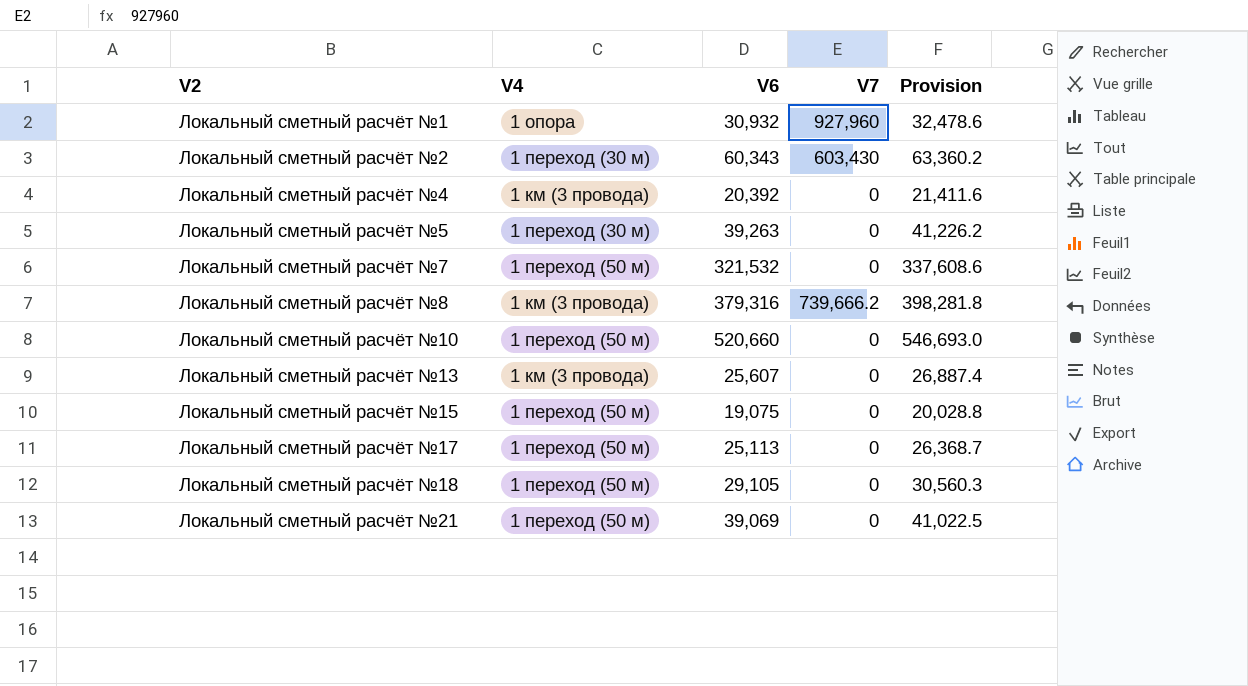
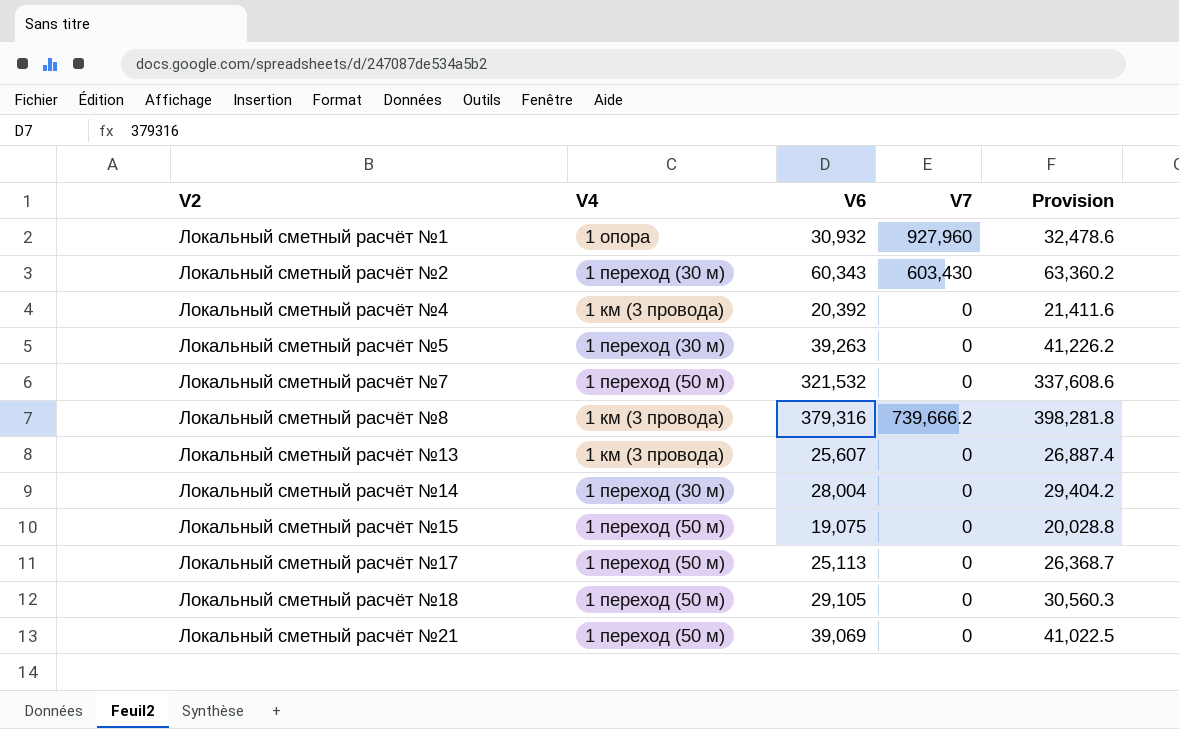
row Локальный сметный расчёт №10: 1 переход (50 м) | 520,660 | 0 | 546,693.0 -> none
row Локальный сметный расчёт №14: none -> 1 переход (30 м) | 28,004 | 0 | 29,404.2

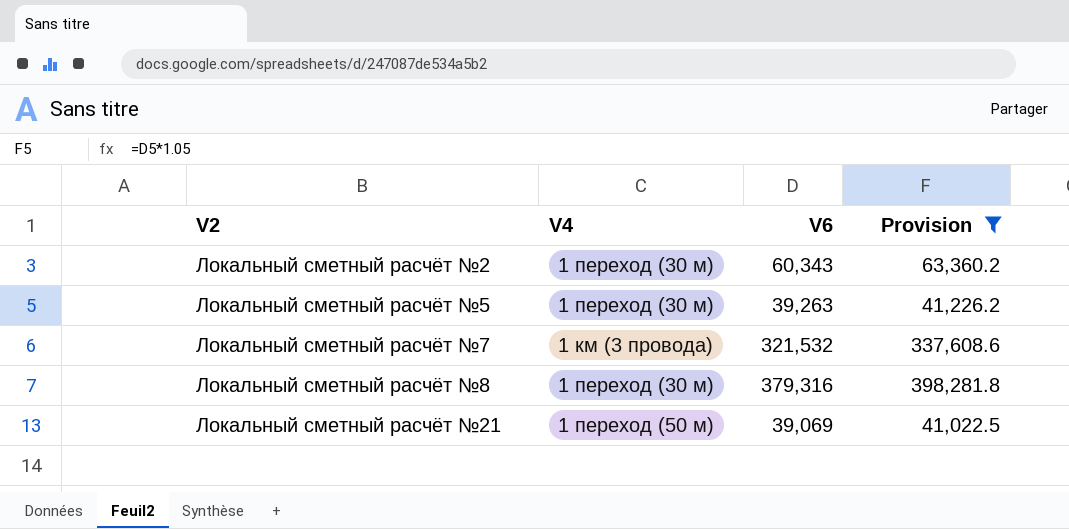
filter: none -> Provision >= 41,022.5
column V7 | position: 4 -> none
Локальный сметный расчёт №7 | V4: 1 переход (50 м) -> 1 км (3 провода)
Локальный сметный расчёт №8 | V4: 1 км (3 провода) -> 1 переход (30 м)

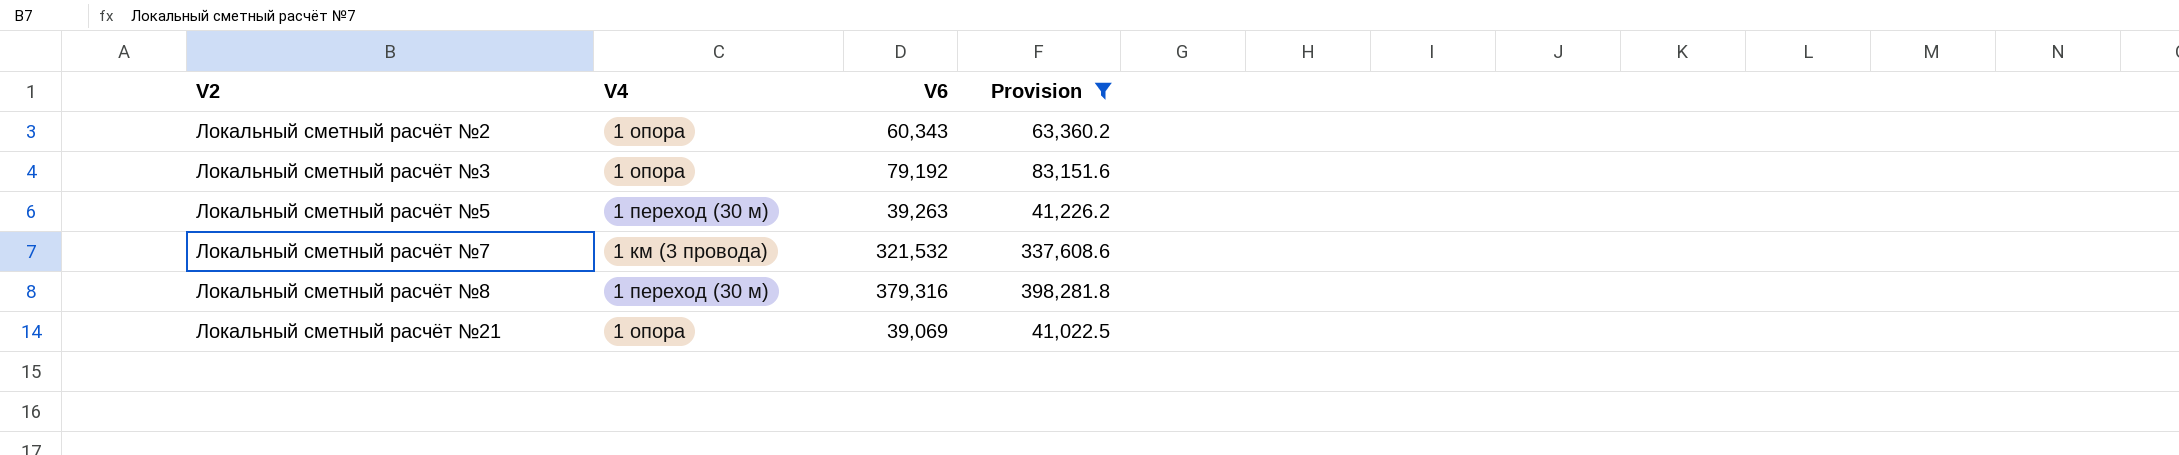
Локальный сметный расчёт №2 | V4: 1 переход (30 м) -> 1 опора
row Локальный сметный расчёт №3: none -> 1 опора | 79,192 | 83,151.6
Локальный сметный расчёт №21 | V4: 1 переход (50 м) -> 1 опора

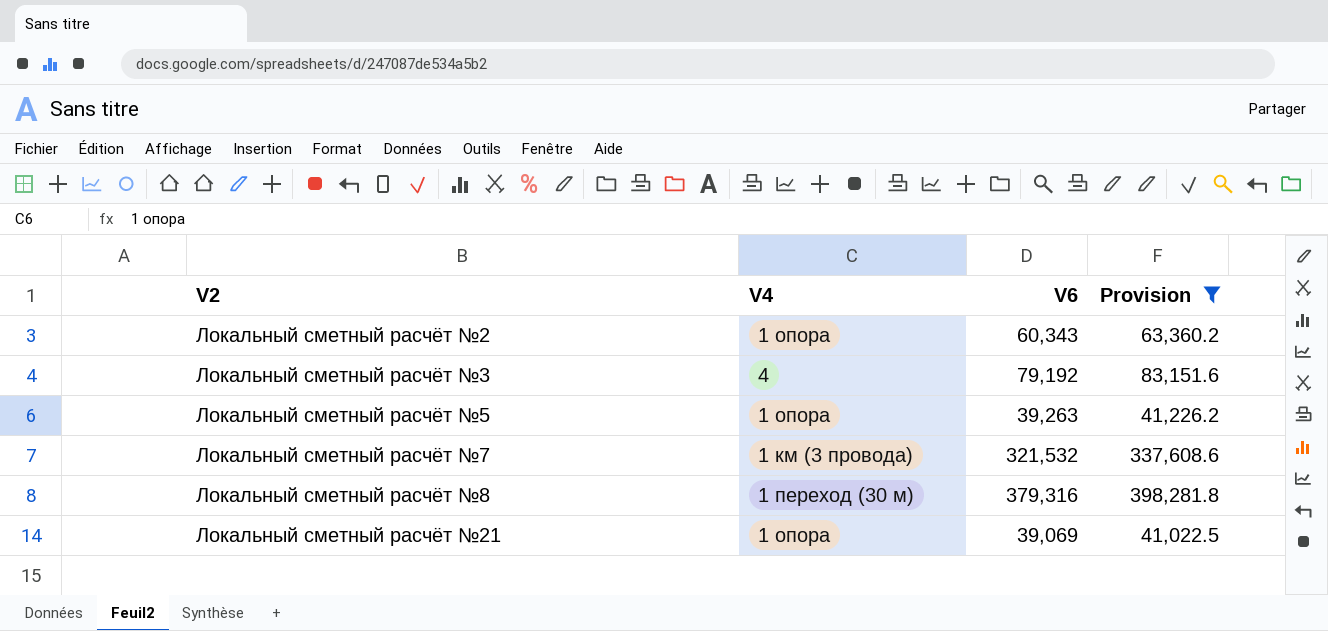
Локальный сметный расчёт №3 | V4: 1 опора -> 4
Локальный сметный расчёт №5 | V4: 1 переход (30 м) -> 1 опора

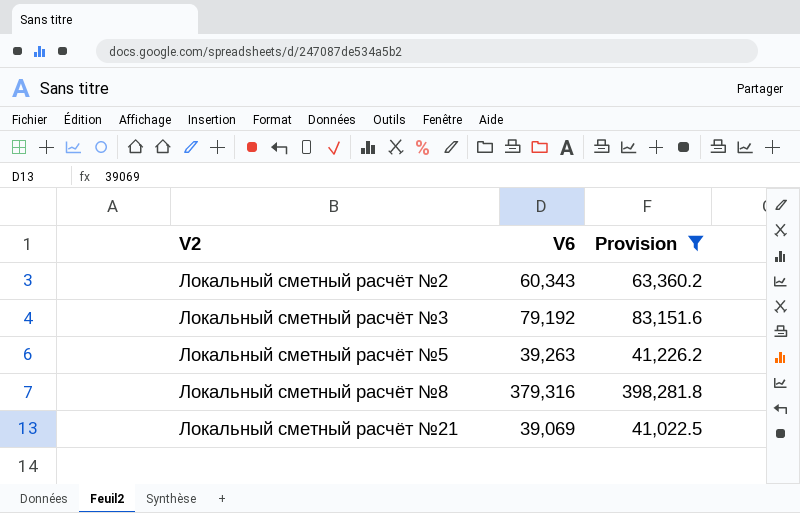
column V4 | position: 2 -> none
row Локальный сметный расчёт №7: 1 км (3 провода) | 321,532 | 337,608.6 -> none

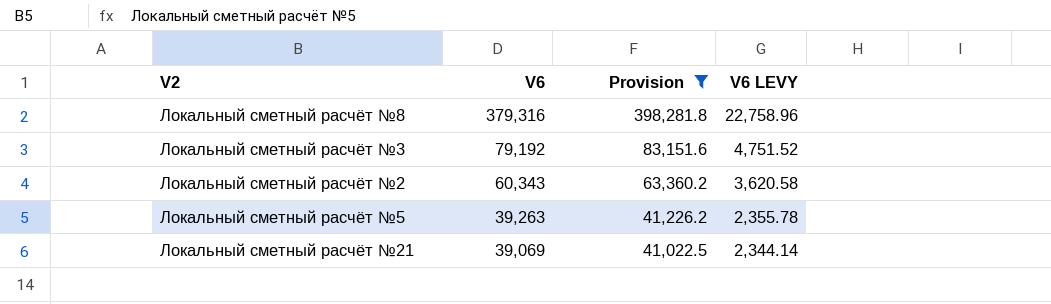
row order: V2 ascending -> V6 descending
column V6 LEVY | formula: none -> [V6] * 0.06

